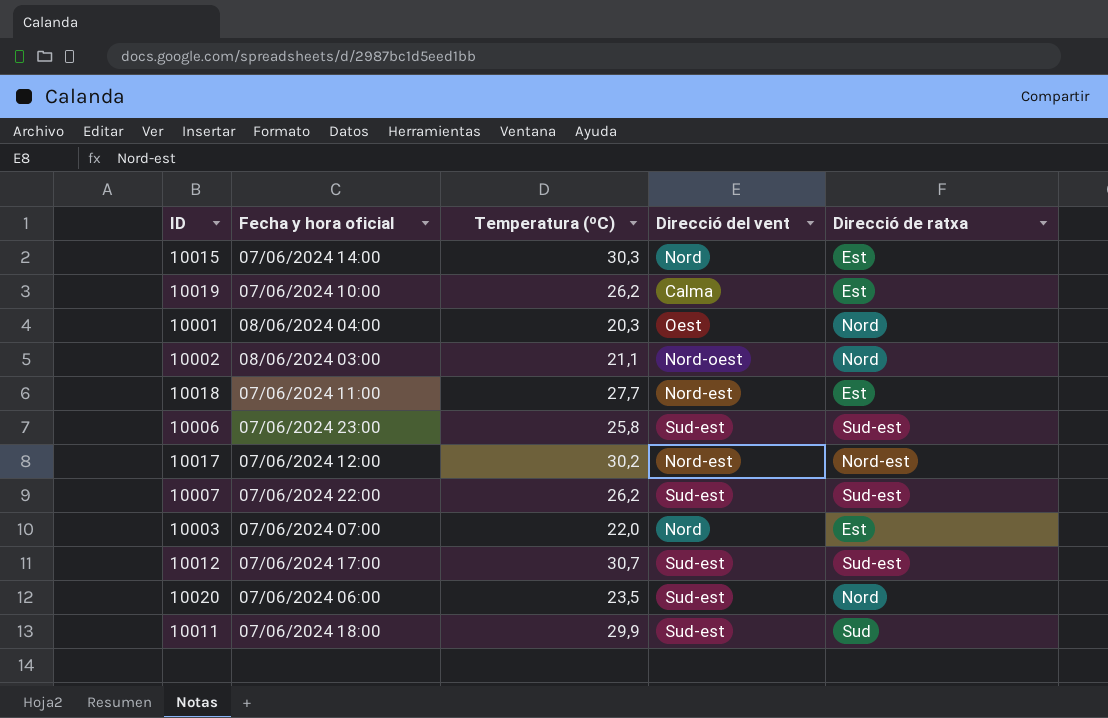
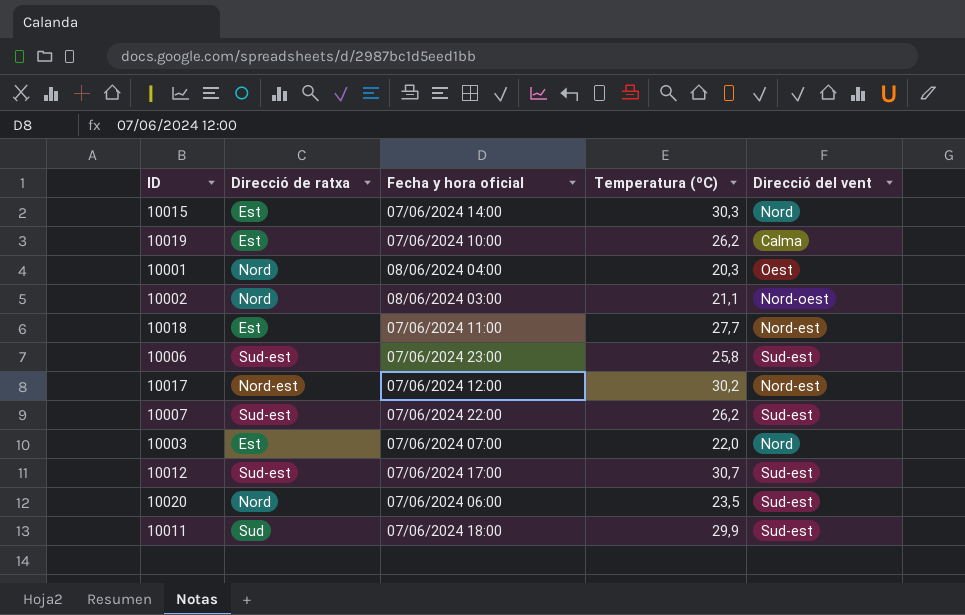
column Direcció de ratxa | position: 5 -> 2

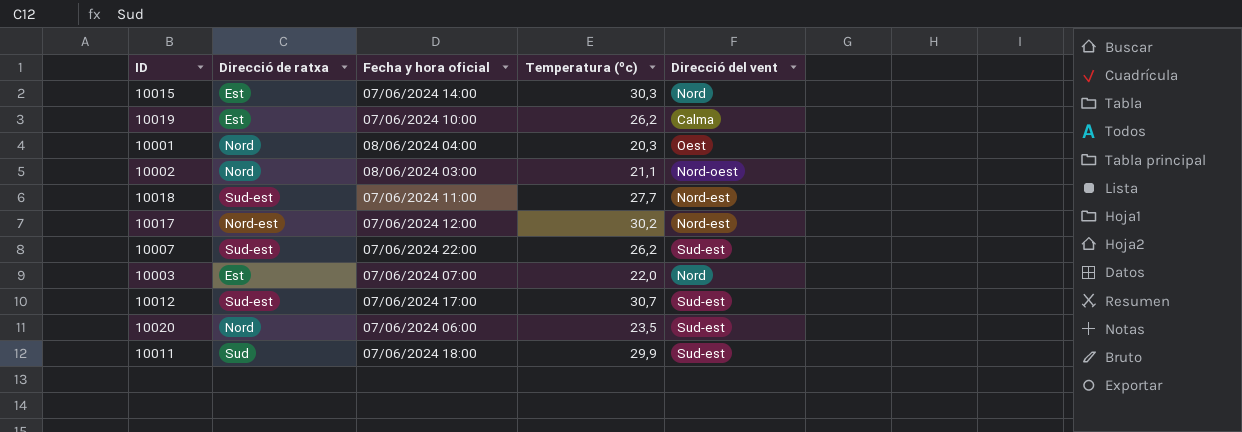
column name: Temperatura (ºC) -> Temperatura (ºc)
row 10006: Sud-est | 07/06/2024 23:00 | 25,8 | Sud-est -> none
10018 | Direcció de ratxa: Est -> Sud-est

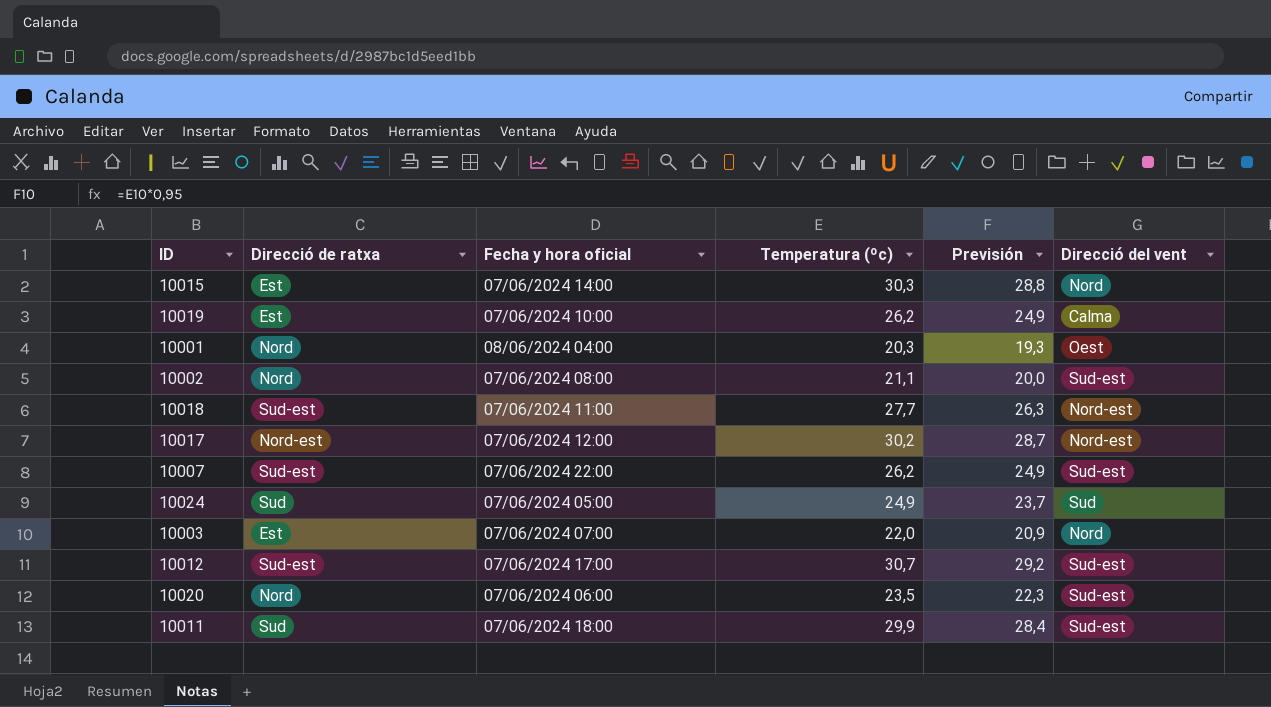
column Previsión | formula: none -> [Temperatura (ºc)] * 0,95
10002 | Fecha y hora oficial: 08/06/2024 03:00 -> 07/06/2024 08:00
10002 | Direcció del vent: Nord-oest -> Sud-est
row 10024: none -> Sud | 07/06/2024 05:00 | 24,9 | 23,7 | Sud

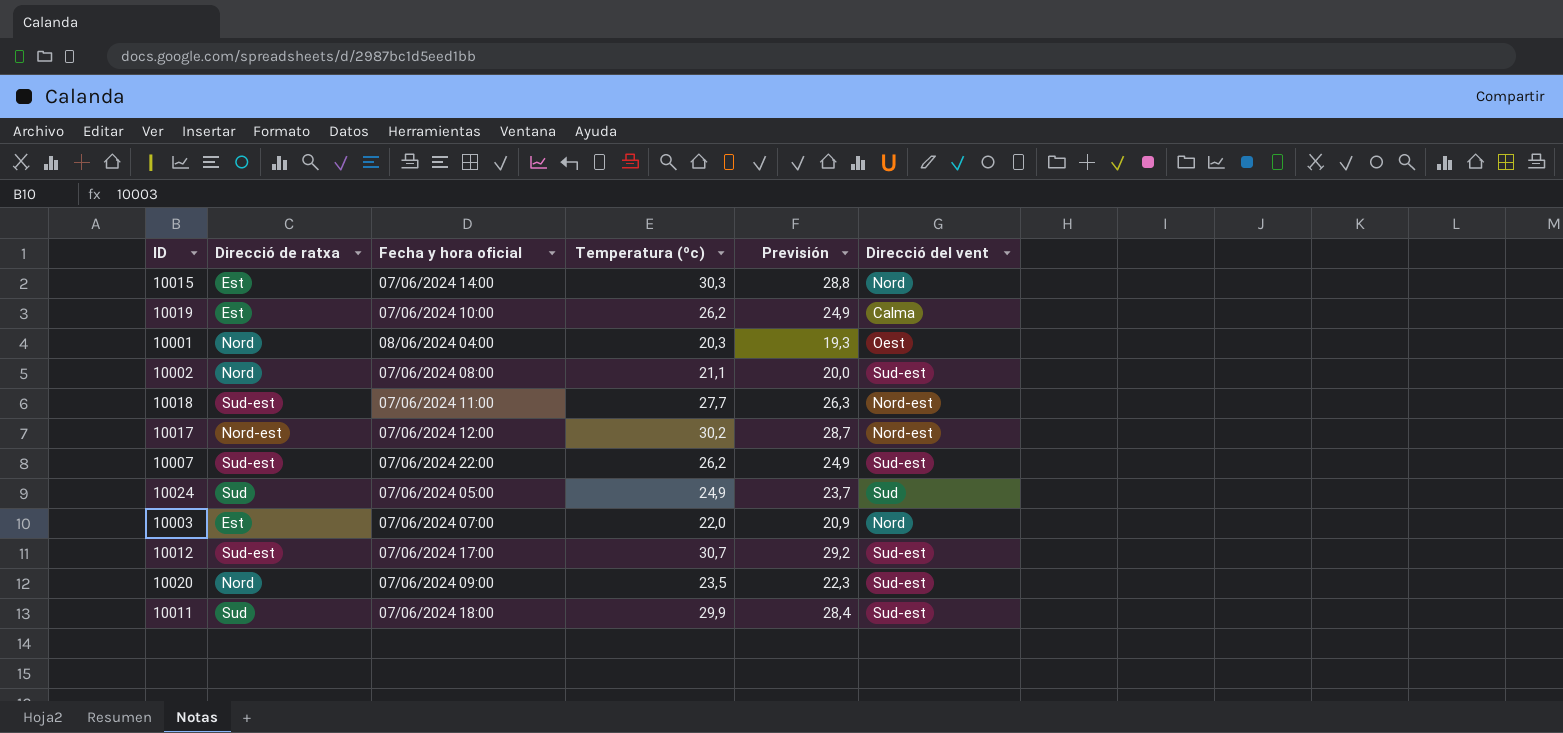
10020 | Fecha y hora oficial: 07/06/2024 06:00 -> 07/06/2024 09:00

